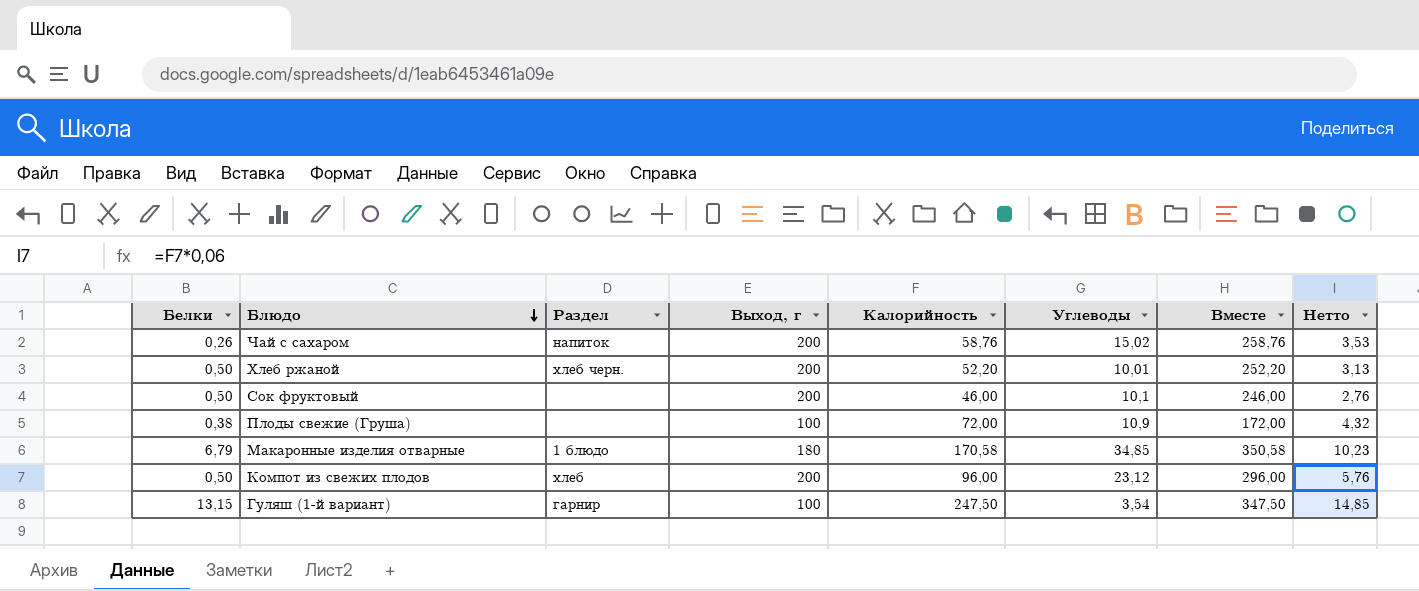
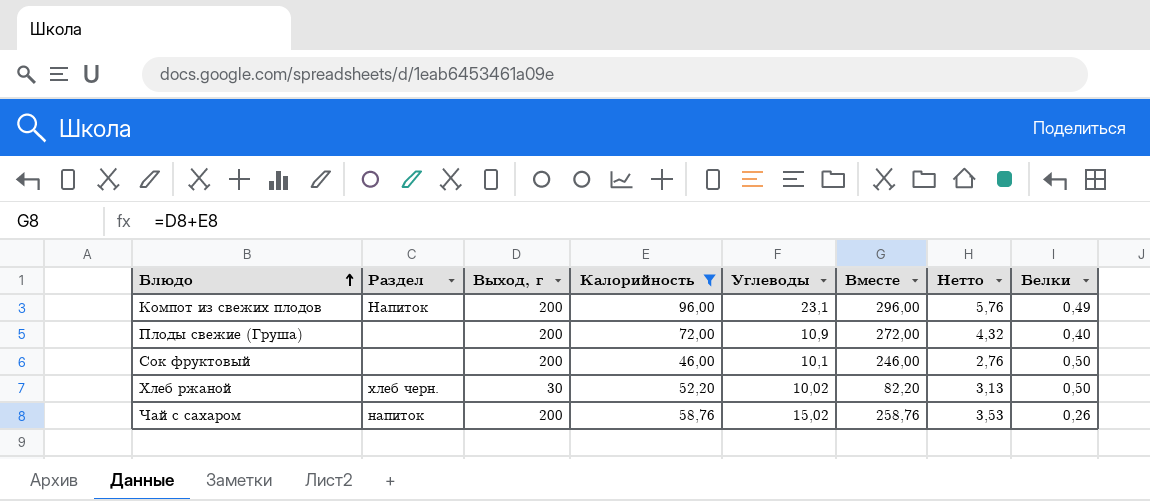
filter: none -> Калорийность <= 96,00
row order: Блюдо descending -> Блюдо ascending
column Белки | position: 1 -> 8
Компот из свежих плодов | Раздел: хлеб -> Напиток
Компот из свежих плодов | Углеводы: 23,12 -> 23,1
Компот из свежих плодов | Белки: 0,50 -> 0,49
Плоды свежие (Груша) | Выход, г: 100 -> 200
Плоды свежие (Груша) | Вместе: 172,00 -> 272,00
Плоды свежие (Груша) | Белки: 0,38 -> 0,40
Хлеб ржаной | Выход, г: 200 -> 30
Хлеб ржаной | Углеводы: 10,01 -> 10,02
Хлеб ржаной | Вместе: 252,20 -> 82,20

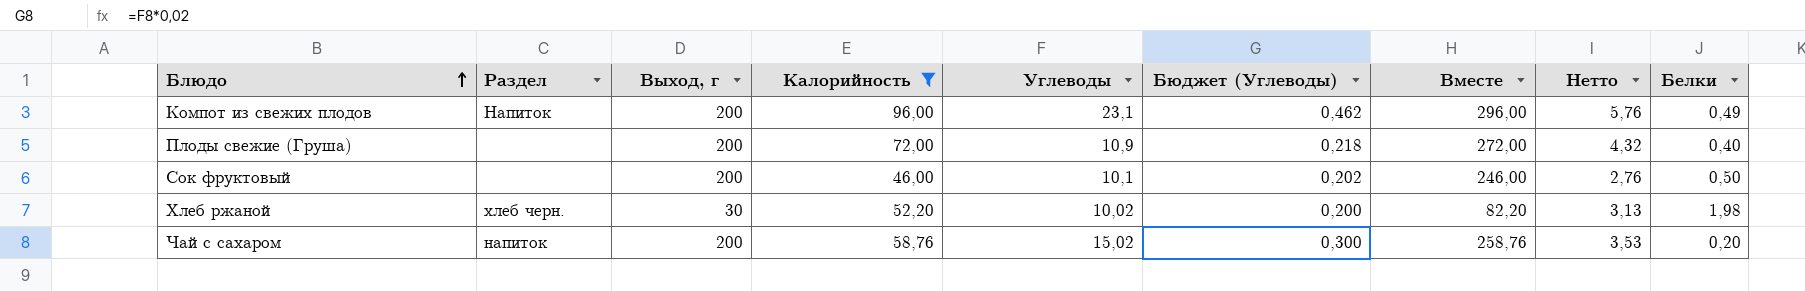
column Бюджет (Углеводы) | formula: none -> [Углеводы] * 0,02
Хлеб ржаной | Белки: 0,50 -> 1,98
Чай с сахаром | Белки: 0,26 -> 0,20

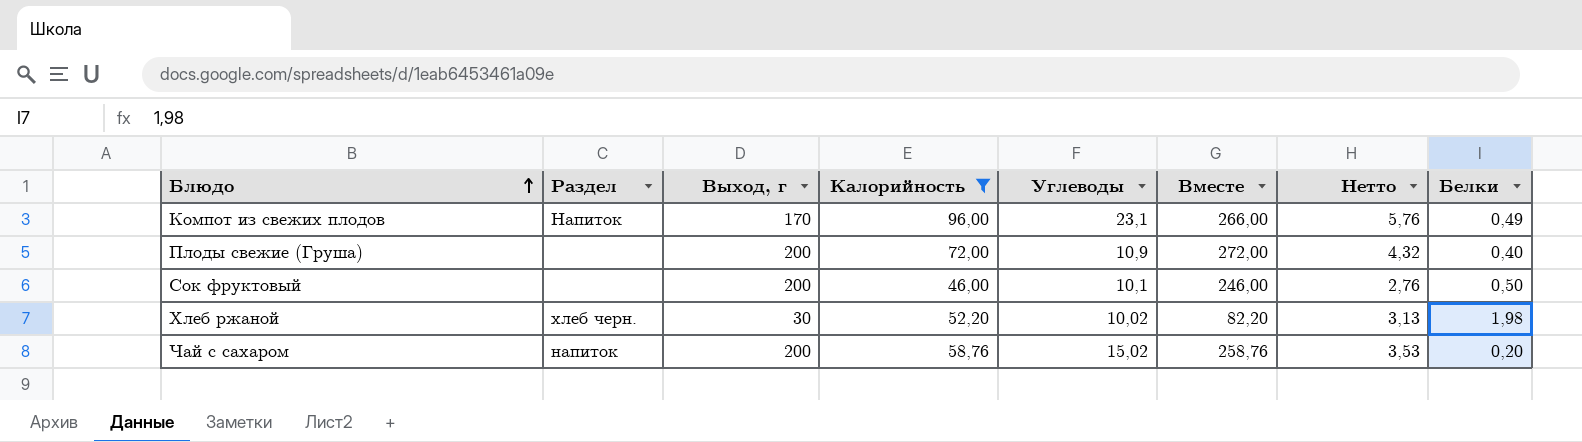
column Бюджет (Углеводы) | formula: [Углеводы] * 0,02 -> none
Компот из свежих плодов | Выход, г: 200 -> 170
Компот из свежих плодов | Вместе: 296,00 -> 266,00

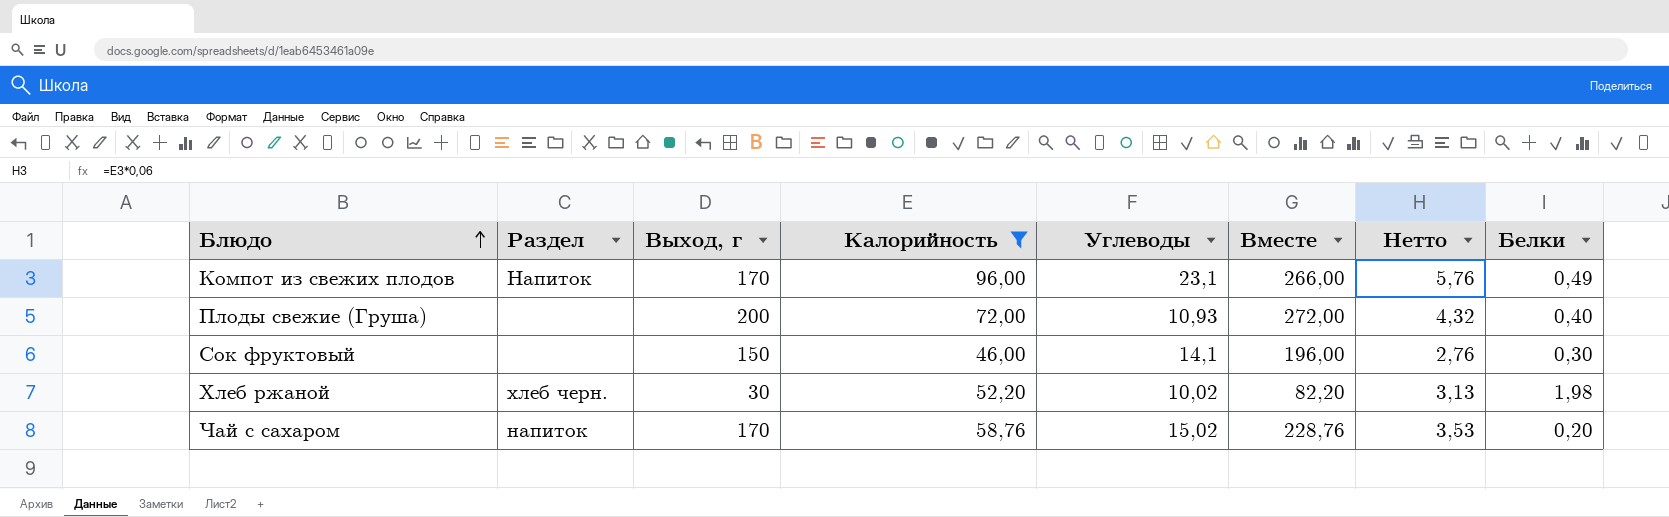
Плоды свежие (Груша) | Углеводы: 10,9 -> 10,93
Сок фруктовый | Выход, г: 200 -> 150
Сок фруктовый | Углеводы: 10,1 -> 14,1
Сок фруктовый | Вместе: 246,00 -> 196,00
Сок фруктовый | Белки: 0,50 -> 0,30
Чай с сахаром | Выход, г: 200 -> 170
Чай с сахаром | Вместе: 258,76 -> 228,76

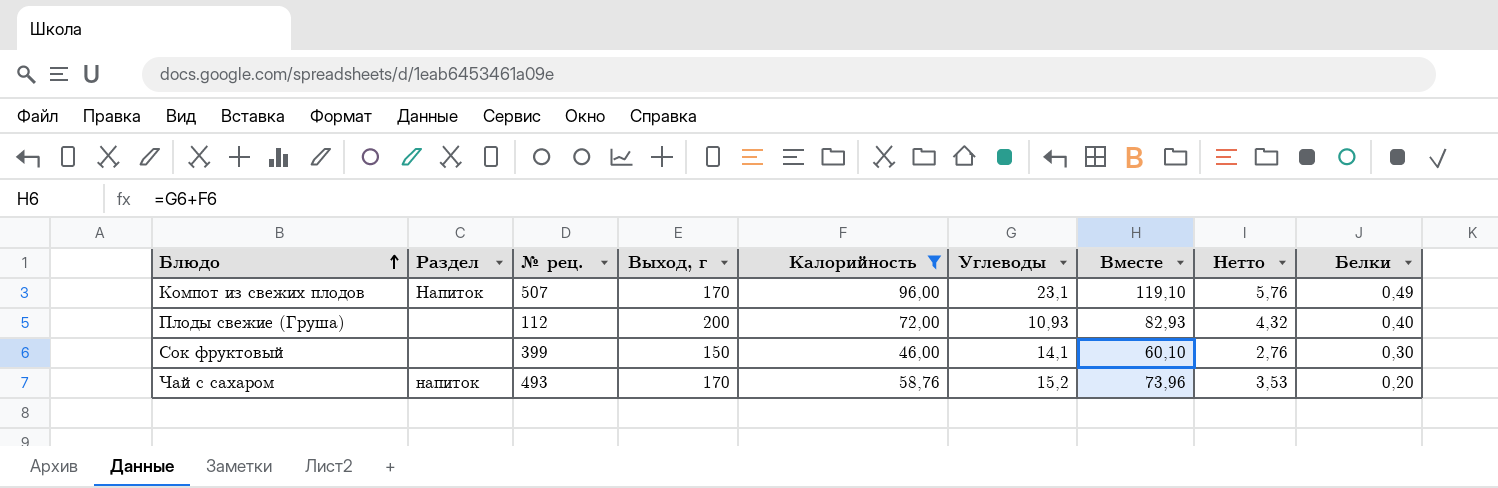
column № рец. | position: none -> 3
column Вместе | formula: [Выход, г] + [Калорийность] -> [Калорийность] + [Углеводы]
row Хлеб ржаной: хлеб черн. | 30 | 52,20 | 10,02 | 82,20 | 3,13 | 1,98 -> none
Чай с сахаром | Углеводы: 15,02 -> 15,2

